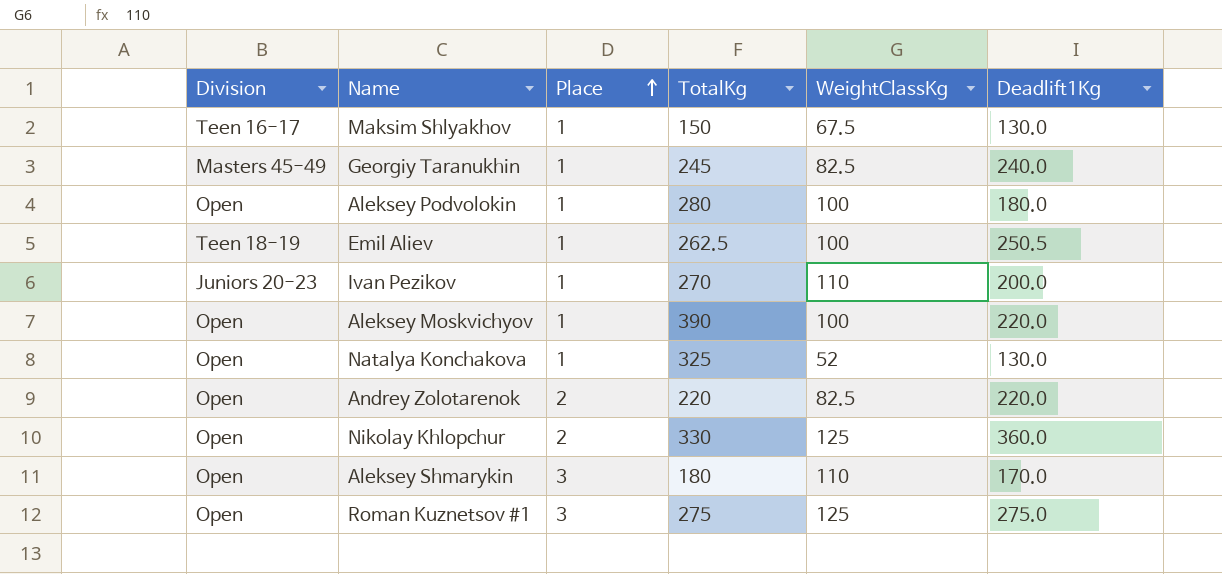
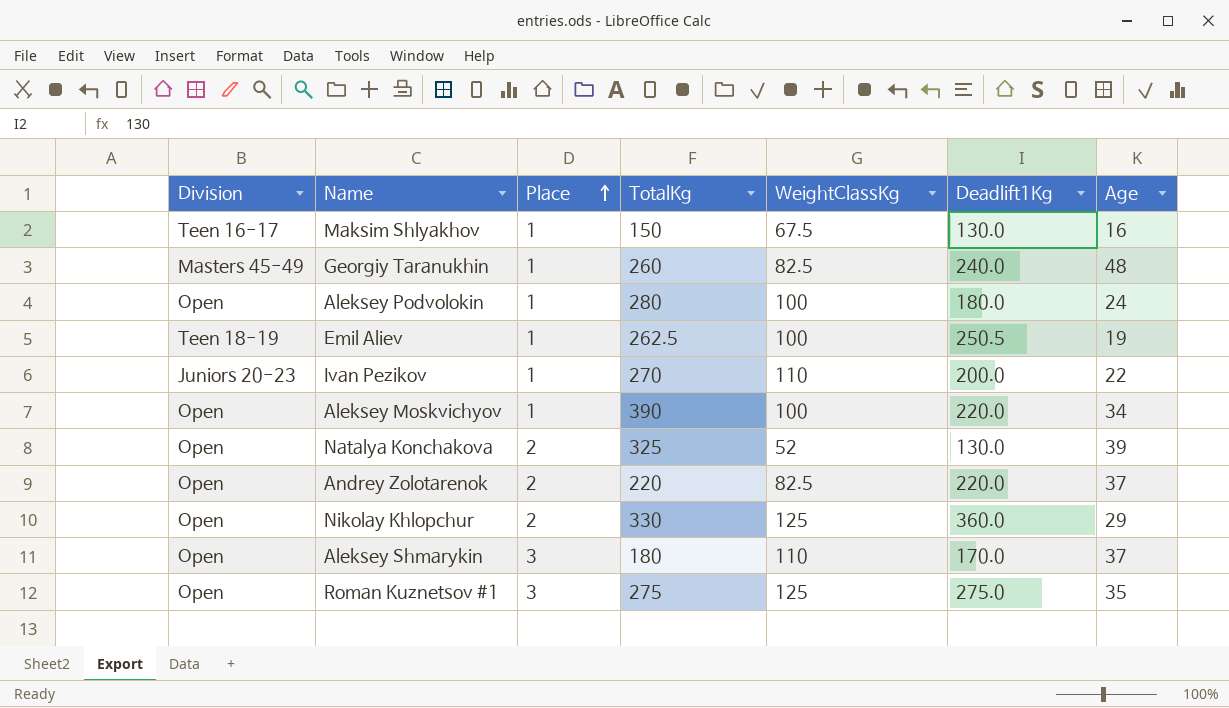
column Age | position: none -> 7
Georgiy Taranukhin | TotalKg: 245 -> 260
Natalya Konchakova | Place: 1 -> 2

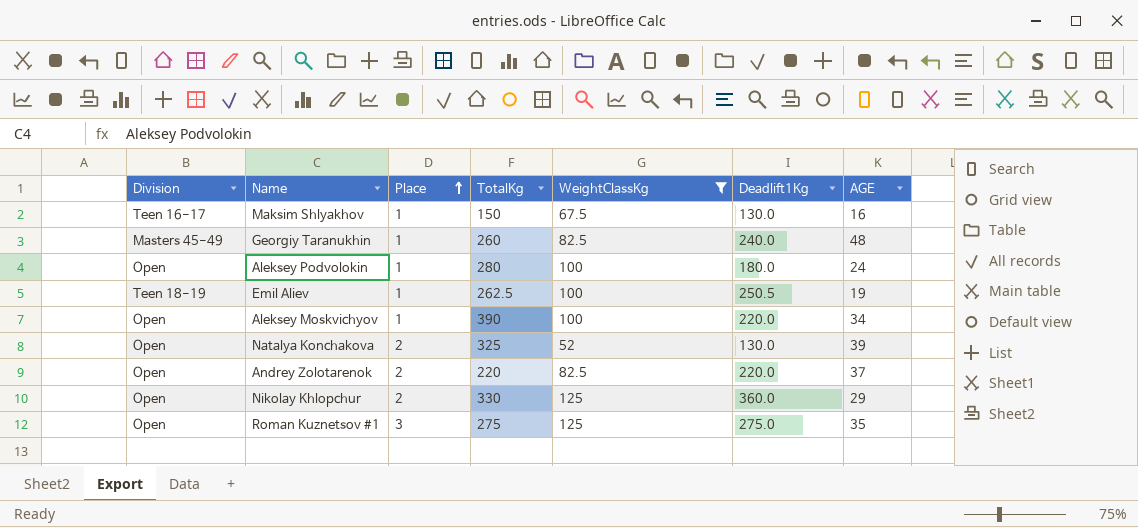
filter: none -> WeightClassKg != 110
column name: Age -> AGE

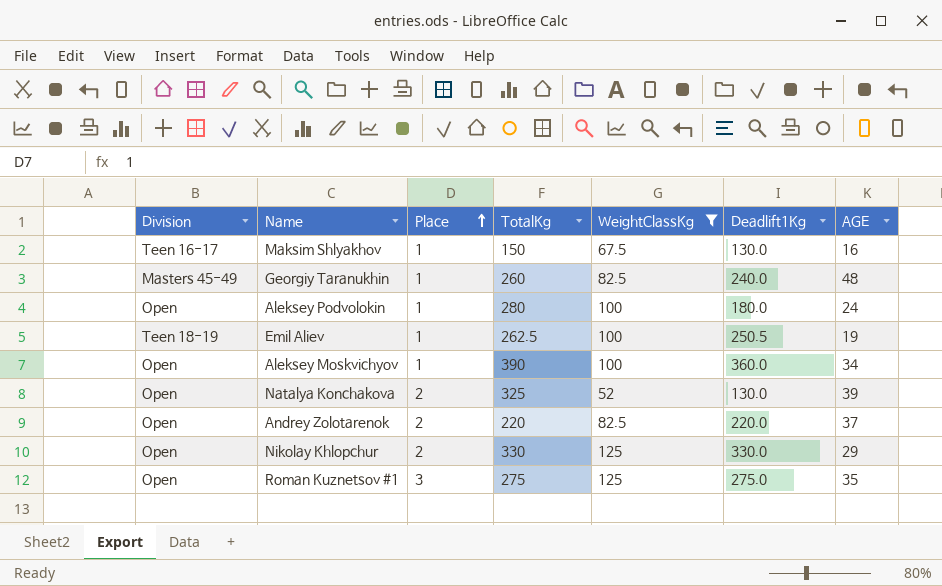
Aleksey Moskvichyov | Deadlift1Kg: 220.0 -> 360.0
Nikolay Khlopchur | Deadlift1Kg: 360.0 -> 330.0

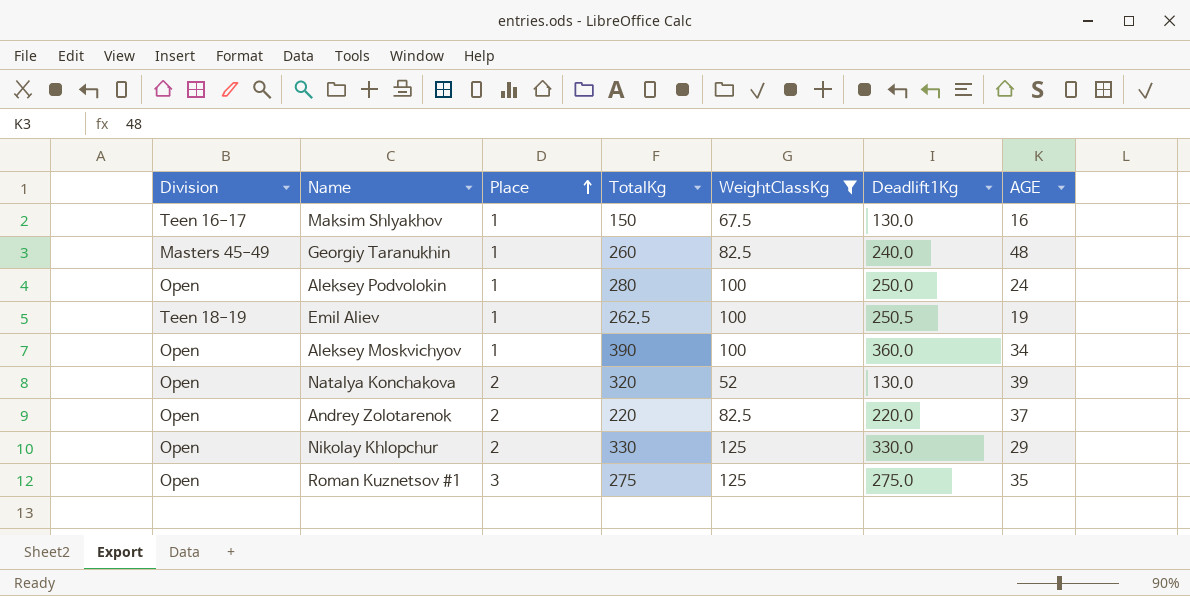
Aleksey Podvolokin | Deadlift1Kg: 180.0 -> 250.0
Natalya Konchakova | TotalKg: 325 -> 320

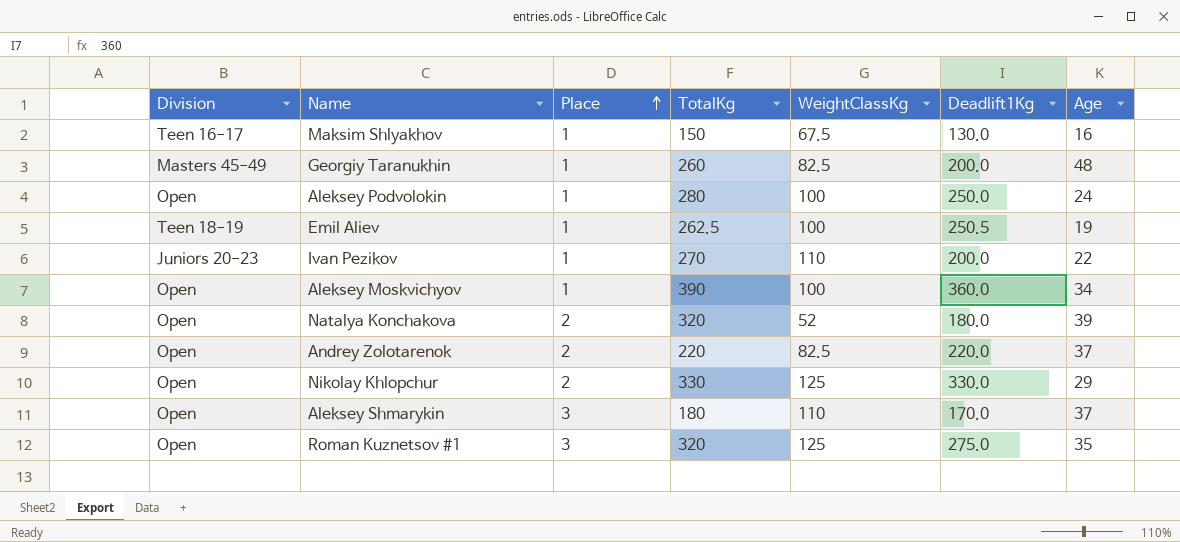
filter: WeightClassKg != 110 -> none
column name: AGE -> Age
Georgiy Taranukhin | Deadlift1Kg: 240.0 -> 200.0
Natalya Konchakova | Deadlift1Kg: 130.0 -> 180.0
Roman Kuznetsov #1 | TotalKg: 275 -> 320

